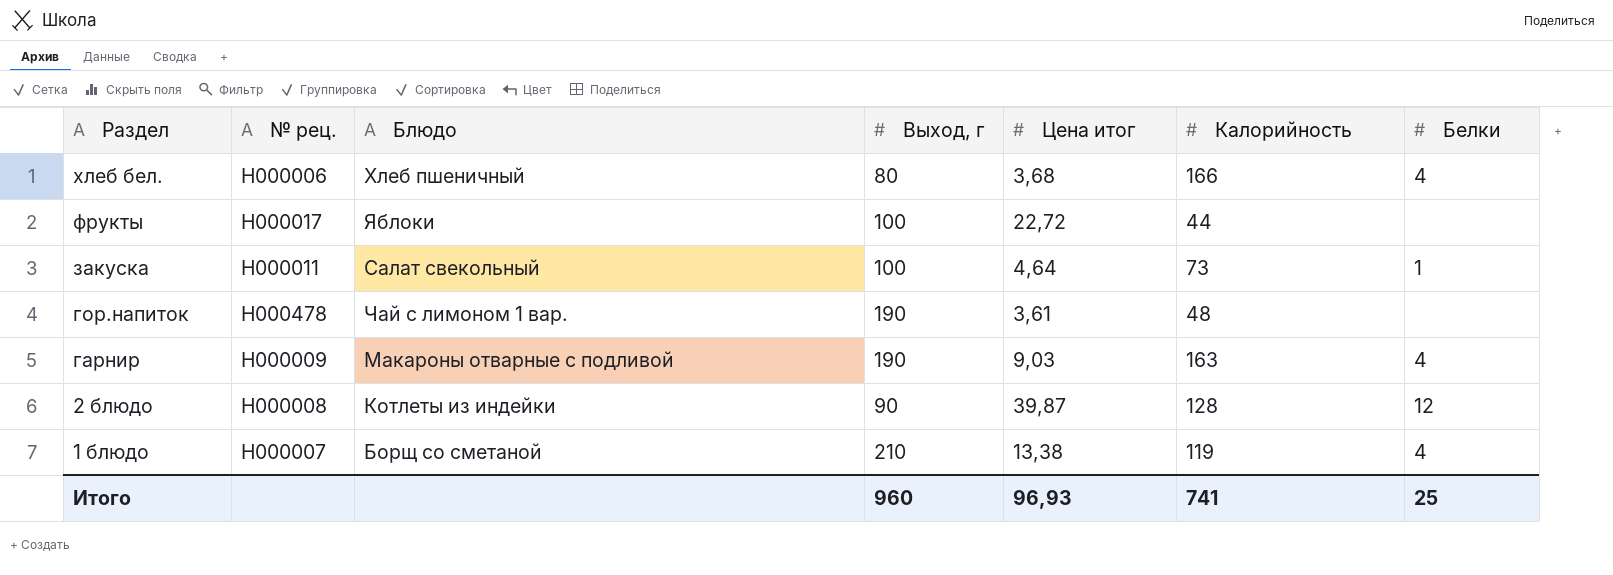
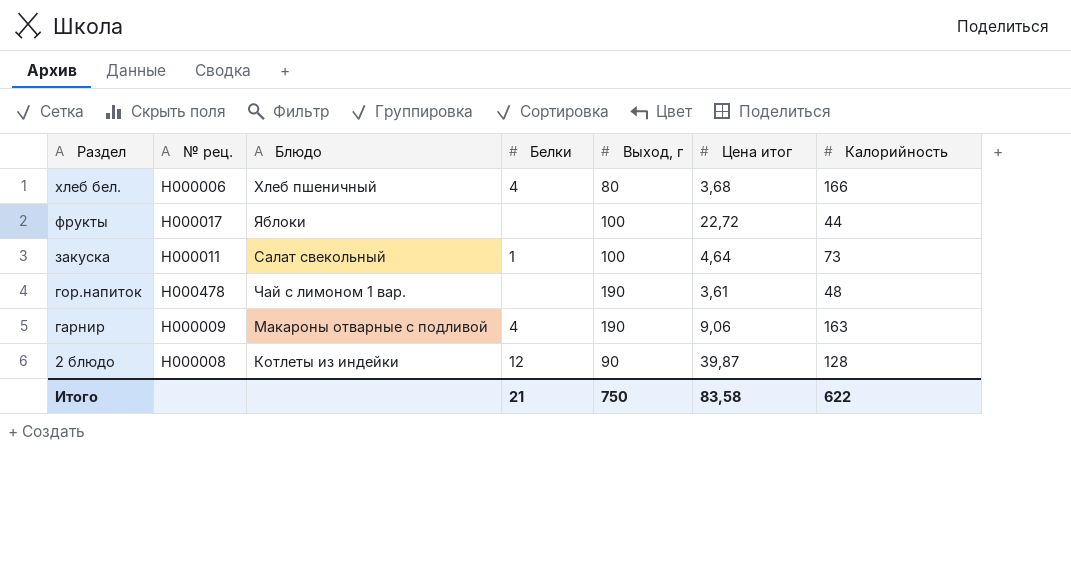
column Белки | position: 7 -> 4
row 1 блюдо: Н000007 | Борщ со сметаной | 210 | 13,38 | 119 | 4 -> none
гарнир | Цена итог: 9,03 -> 9,06
Итого | Белки: 25 -> 21
Итого | Выход, г: 960 -> 750
Итого | Цена итог: 96,93 -> 83,58
Итого | Калорийность: 741 -> 622

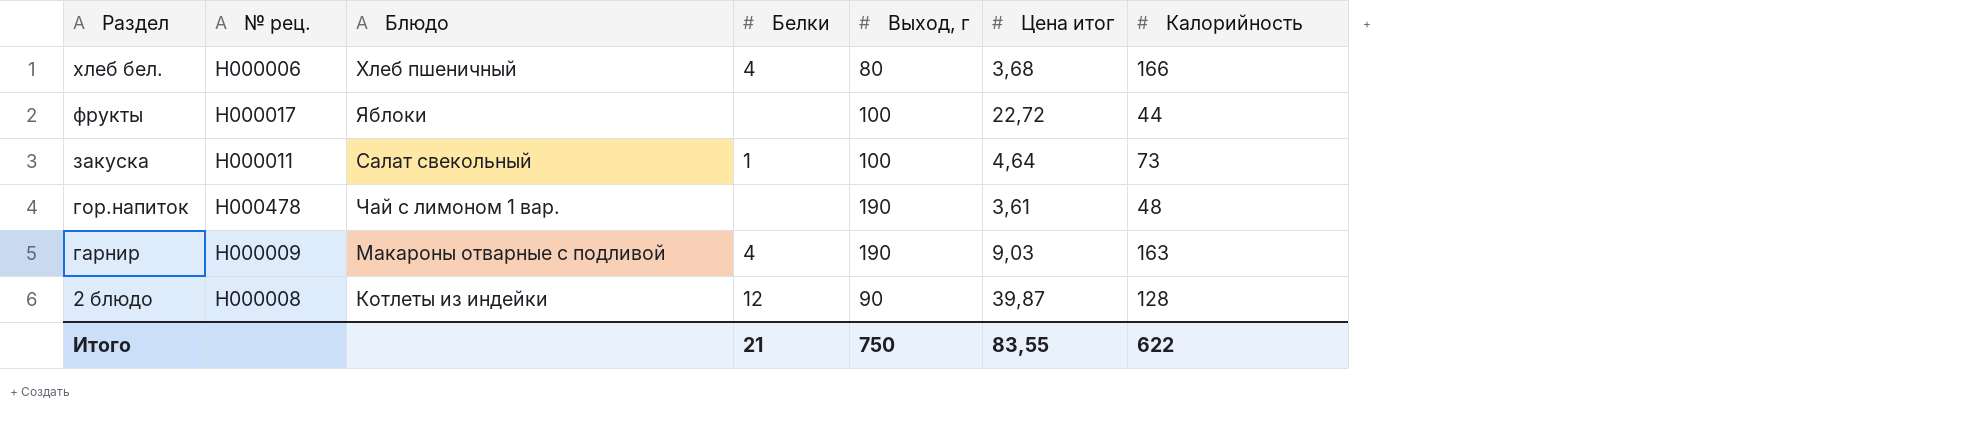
гарнир | Цена итог: 9,06 -> 9,03
Итого | Цена итог: 83,58 -> 83,55

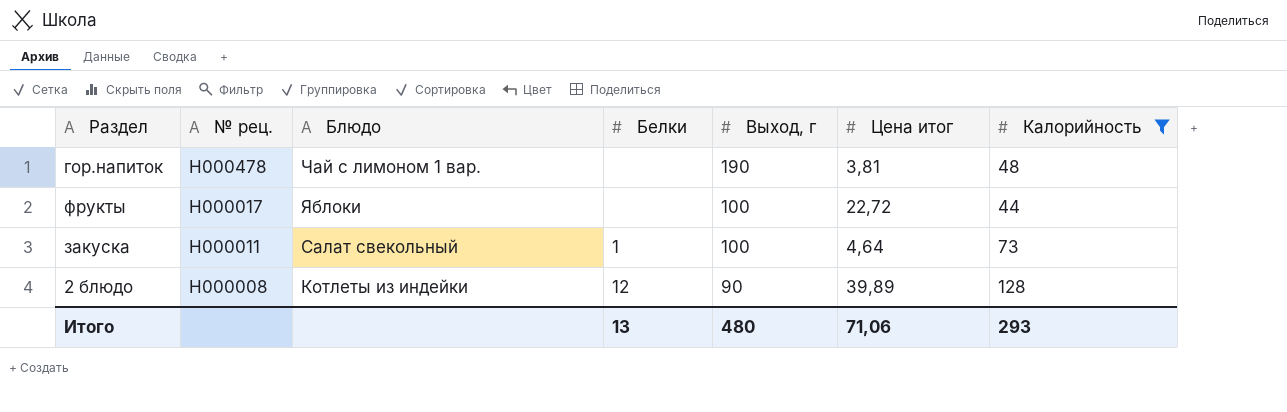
filter: none -> Калорийность <= 128
row order: Раздел descending -> № рец. descending
гор.напиток | Цена итог: 3,61 -> 3,81
2 блюдо | Цена итог: 39,87 -> 39,89
Итого | Белки: 21 -> 13
Итого | Выход, г: 750 -> 480
Итого | Цена итог: 83,55 -> 71,06
Итого | Калорийность: 622 -> 293

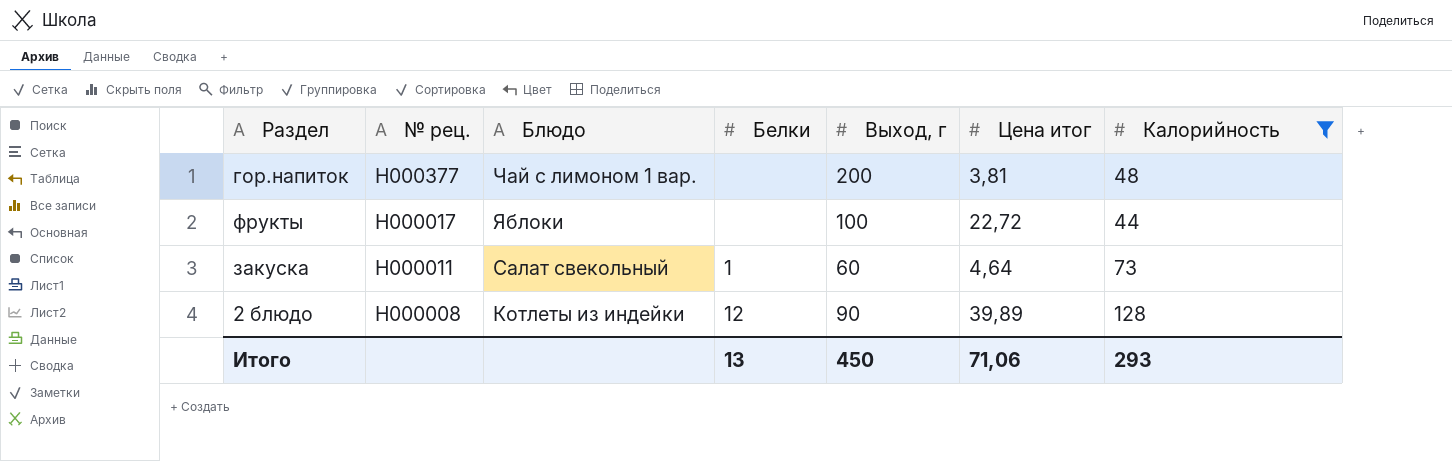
гор.напиток | № рец.: Н000478 -> Н000377
гор.напиток | Выход, г: 190 -> 200
закуска | Выход, г: 100 -> 60
Итого | Выход, г: 480 -> 450

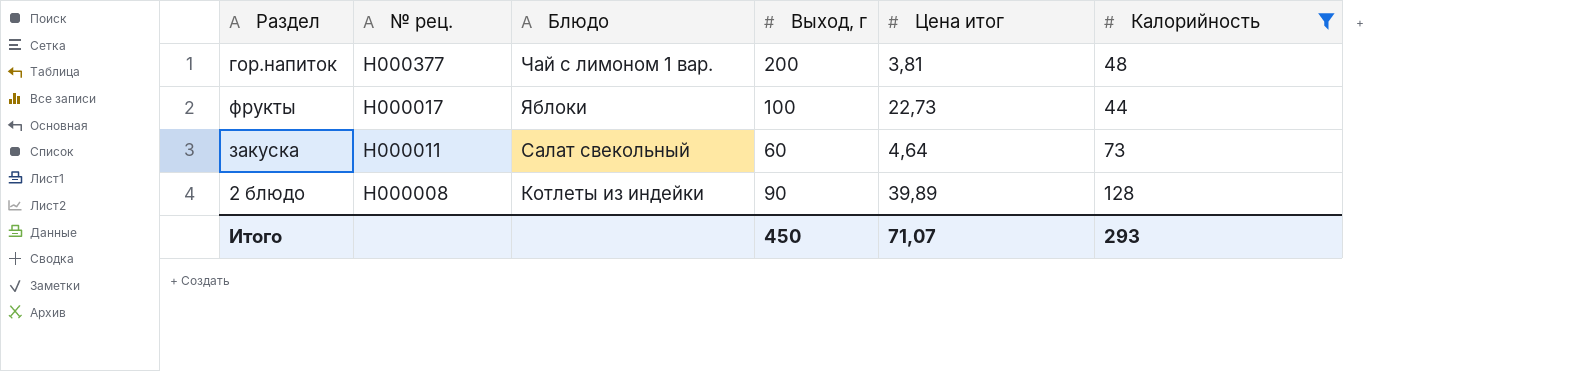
column Белки | position: 4 -> none
фрукты | Цена итог: 22,72 -> 22,73
Итого | Цена итог: 71,06 -> 71,07

